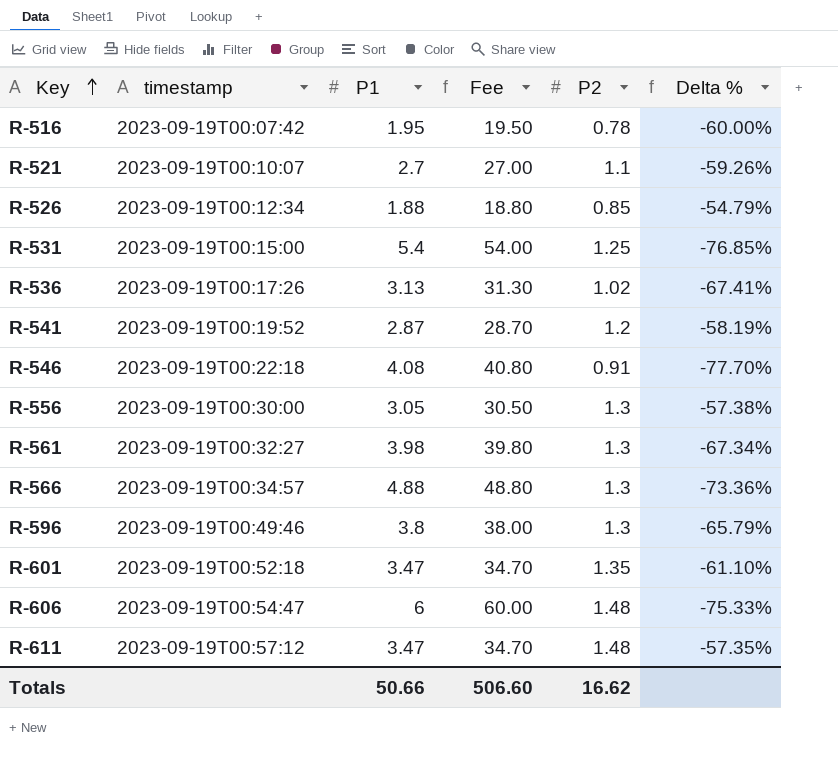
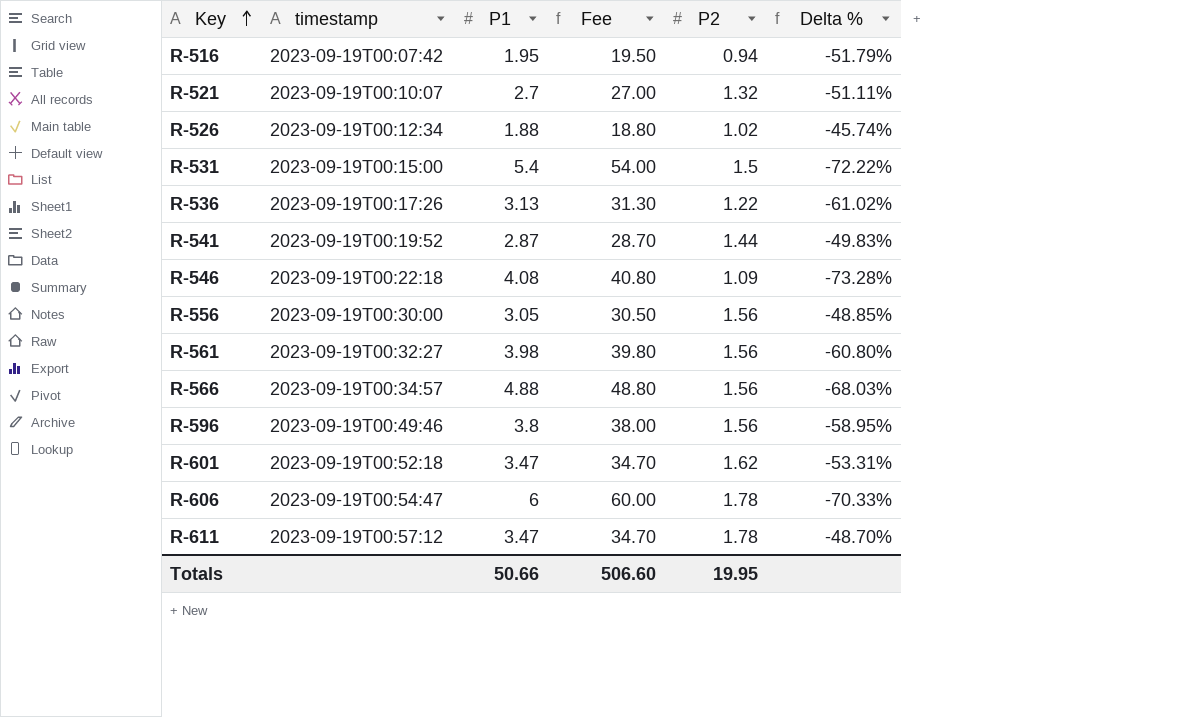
R-516 | P2: 0.78 -> 0.94
R-516 | Delta %: -60.00% -> -51.79%
R-521 | P2: 1.1 -> 1.32
R-521 | Delta %: -59.26% -> -51.11%
R-526 | P2: 0.85 -> 1.02
R-526 | Delta %: -54.79% -> -45.74%
R-531 | P2: 1.25 -> 1.5
R-531 | Delta %: -76.85% -> -72.22%
R-536 | P2: 1.02 -> 1.22
R-536 | Delta %: -67.41% -> -61.02%
R-541 | P2: 1.2 -> 1.44
R-541 | Delta %: -58.19% -> -49.83%
R-546 | P2: 0.91 -> 1.09
R-546 | Delta %: -77.70% -> -73.28%
R-556 | P2: 1.3 -> 1.56
R-556 | Delta %: -57.38% -> -48.85%
R-561 | P2: 1.3 -> 1.56
R-561 | Delta %: -67.34% -> -60.80%
R-566 | P2: 1.3 -> 1.56
R-566 | Delta %: -73.36% -> -68.03%
R-596 | P2: 1.3 -> 1.56
R-596 | Delta %: -65.79% -> -58.95%
R-601 | P2: 1.35 -> 1.62
R-601 | Delta %: -61.10% -> -53.31%
R-606 | P2: 1.48 -> 1.78
R-606 | Delta %: -75.33% -> -70.33%
R-611 | P2: 1.48 -> 1.78
R-611 | Delta %: -57.35% -> -48.70%
Totals | P2: 16.62 -> 19.95

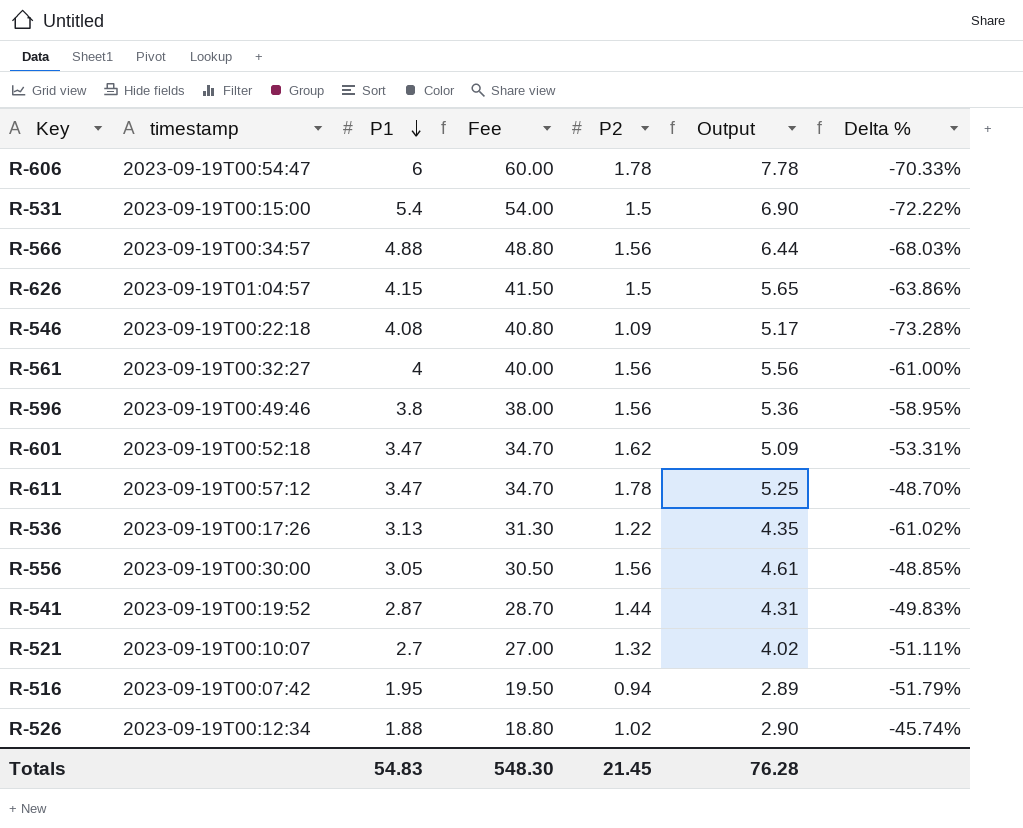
row order: Key ascending -> P1 descending
column Output | formula: none -> [P1] + [P2]
row R-626: none -> 2023-09-19T01:04:57 | 4.15 | 41.50 | 1.5 | 5.65 | -63.86%
R-561 | P1: 3.98 -> 4
R-561 | Fee: 39.80 -> 40.00
R-561 | Delta %: -60.80% -> -61.00%
Totals | P1: 50.66 -> 54.83
Totals | Fee: 506.60 -> 548.30
Totals | P2: 19.95 -> 21.45

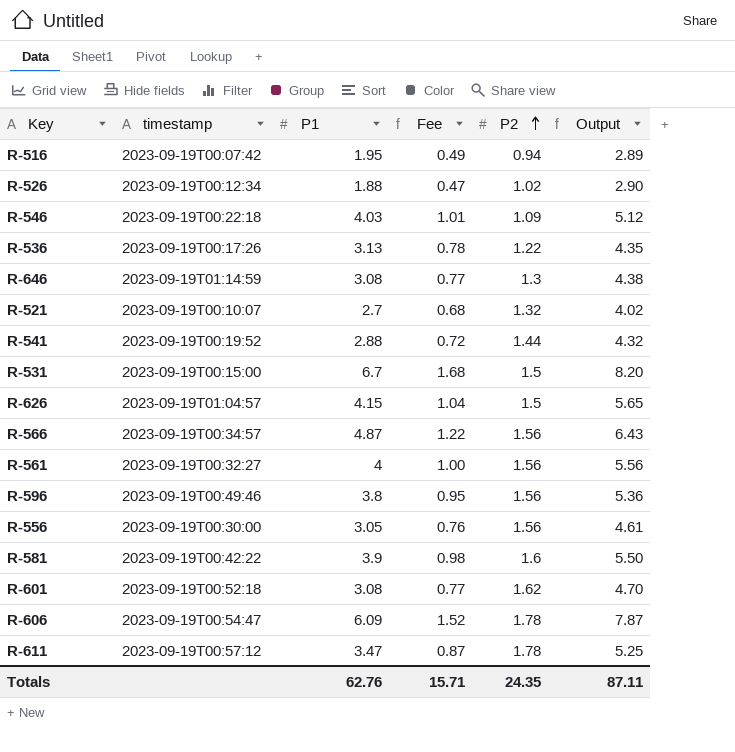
row order: P1 descending -> P2 ascending
column Delta % | formula: ([P2] - [P1]) / [P1] -> none
column Fee | formula: [P1] * 10 -> [P1] * 0.25
R-546 | P1: 4.08 -> 4.03
R-546 | Output: 5.17 -> 5.12
row R-646: none -> 2023-09-19T01:14:59 | 3.08 | 0.77 | 1.3 | 4.38
R-541 | P1: 2.87 -> 2.88
R-541 | Output: 4.31 -> 4.32
R-531 | P1: 5.4 -> 6.7
R-531 | Output: 6.90 -> 8.20
R-566 | P1: 4.88 -> 4.87
R-566 | Output: 6.44 -> 6.43
row R-581: none -> 2023-09-19T00:42:22 | 3.9 | 0.98 | 1.6 | 5.50
R-601 | P1: 3.47 -> 3.08
R-601 | Output: 5.09 -> 4.70
R-606 | P1: 6 -> 6.09
R-606 | Output: 7.78 -> 7.87
Totals | P1: 54.83 -> 62.76
Totals | Fee: 548.30 -> 15.71
Totals | P2: 21.45 -> 24.35
Totals | Output: 76.28 -> 87.11

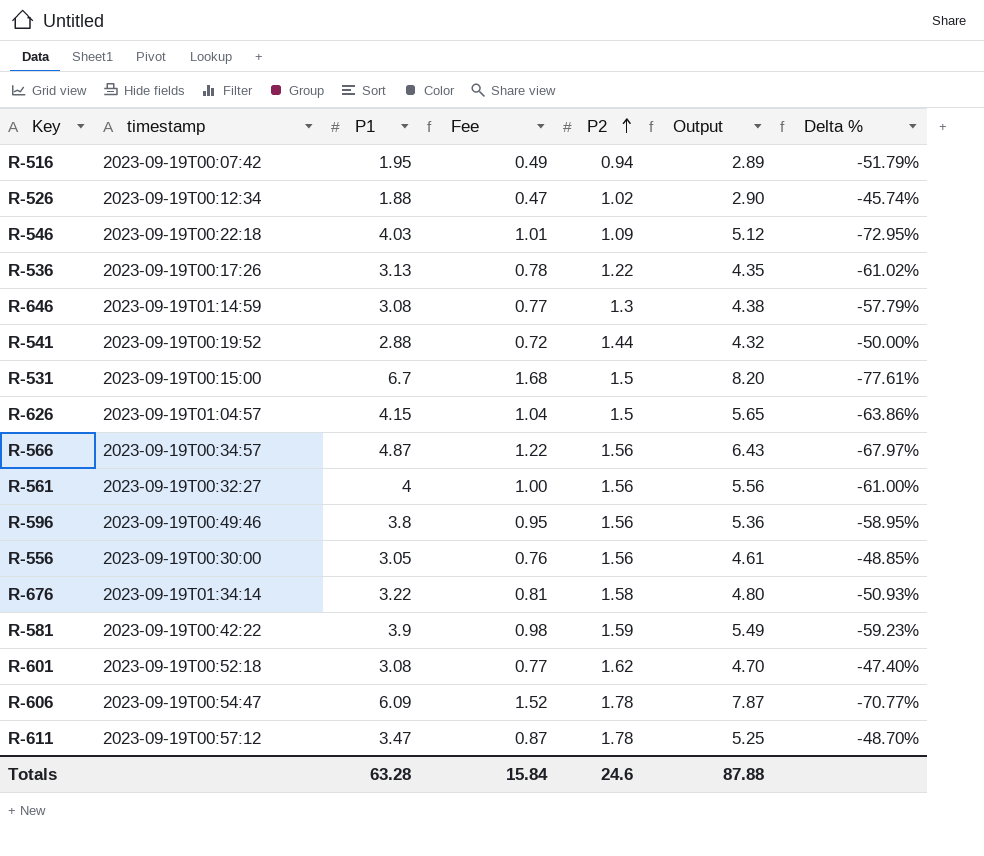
column Delta % | formula: none -> ([P2] - [P1]) / [P1]
row R-521: 2023-09-19T00:10:07 | 2.7 | 0.68 | 1.32 | 4.02 -> none
row R-676: none -> 2023-09-19T01:34:14 | 3.22 | 0.81 | 1.58 | 4.80 | -50.93%
R-581 | P2: 1.6 -> 1.59
R-581 | Output: 5.50 -> 5.49
Totals | P1: 62.76 -> 63.28
Totals | Fee: 15.71 -> 15.84
Totals | P2: 24.35 -> 24.6
Totals | Output: 87.11 -> 87.88

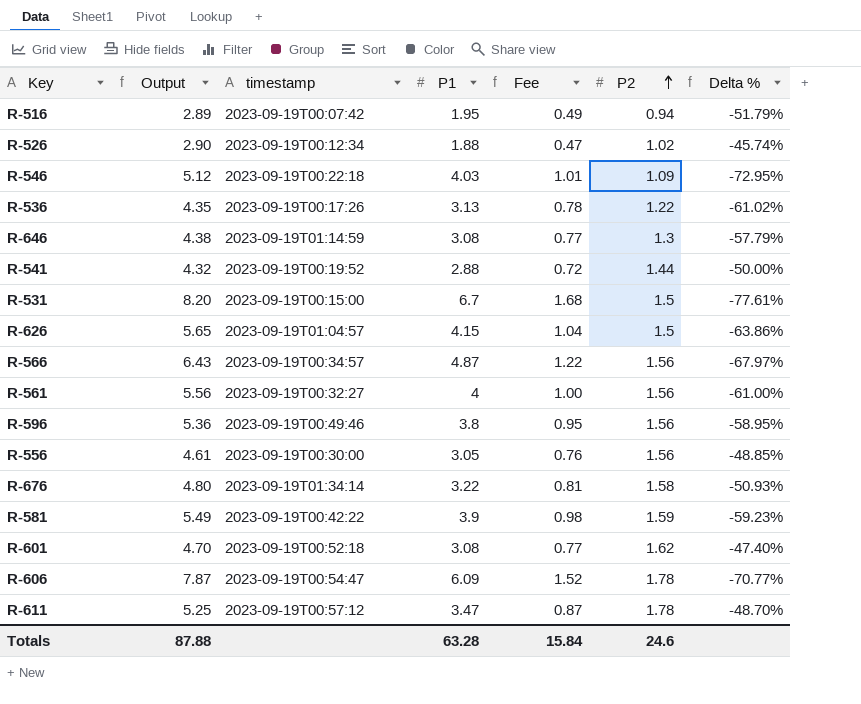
column Output | position: 6 -> 2

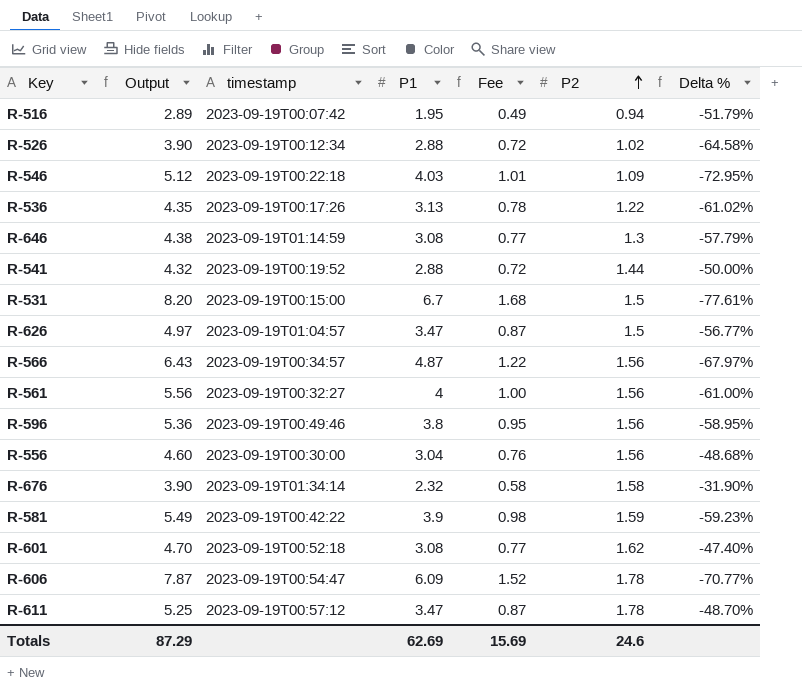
R-526 | Output: 2.90 -> 3.90
R-526 | P1: 1.88 -> 2.88
R-526 | Fee: 0.47 -> 0.72
R-526 | Delta %: -45.74% -> -64.58%
R-626 | Output: 5.65 -> 4.97
R-626 | P1: 4.15 -> 3.47
R-626 | Fee: 1.04 -> 0.87
R-626 | Delta %: -63.86% -> -56.77%
R-556 | Output: 4.61 -> 4.60
R-556 | P1: 3.05 -> 3.04
R-556 | Delta %: -48.85% -> -48.68%
R-676 | Output: 4.80 -> 3.90
R-676 | P1: 3.22 -> 2.32
R-676 | Fee: 0.81 -> 0.58
R-676 | Delta %: -50.93% -> -31.90%
Totals | Output: 87.88 -> 87.29
Totals | P1: 63.28 -> 62.69
Totals | Fee: 15.84 -> 15.69

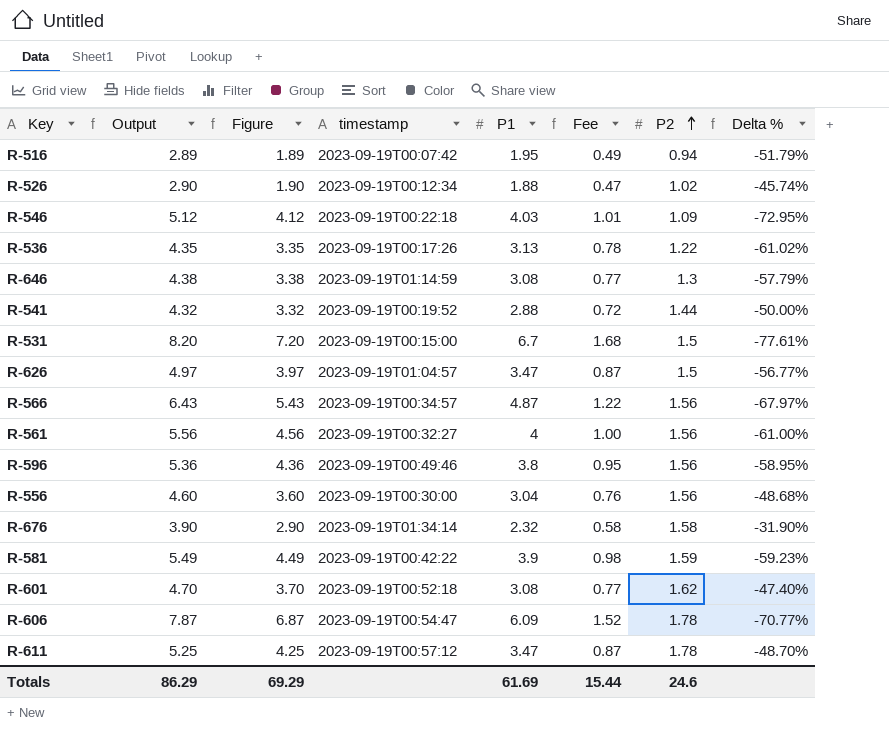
column Figure | formula: none -> [Output] - 1
R-526 | Output: 3.90 -> 2.90
R-526 | P1: 2.88 -> 1.88
R-526 | Fee: 0.72 -> 0.47
R-526 | Delta %: -64.58% -> -45.74%
Totals | Output: 87.29 -> 86.29
Totals | P1: 62.69 -> 61.69
Totals | Fee: 15.69 -> 15.44

